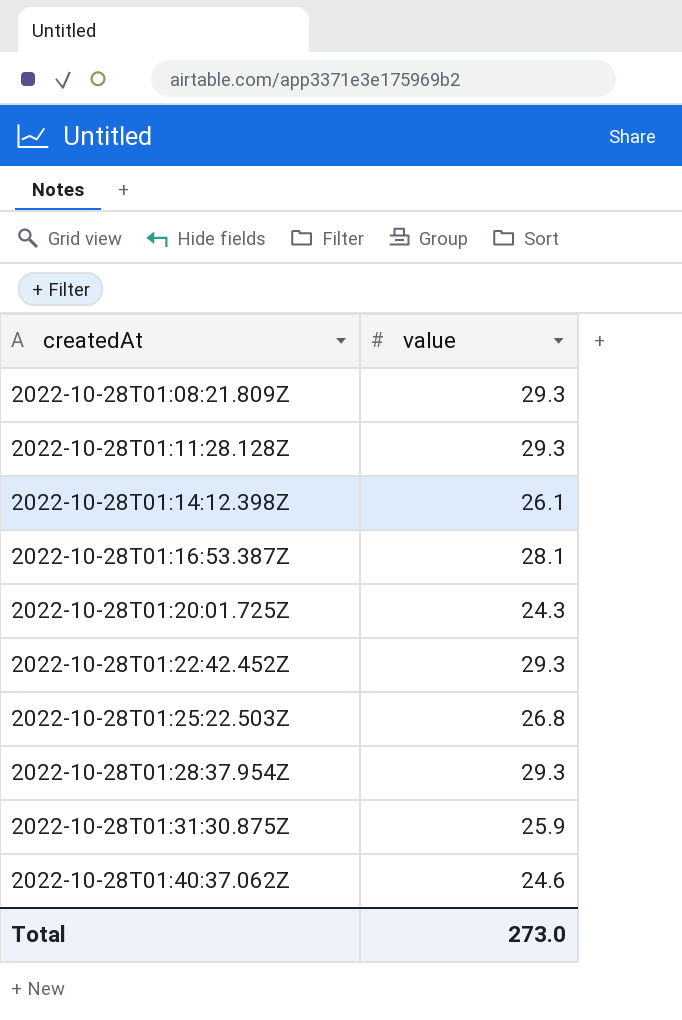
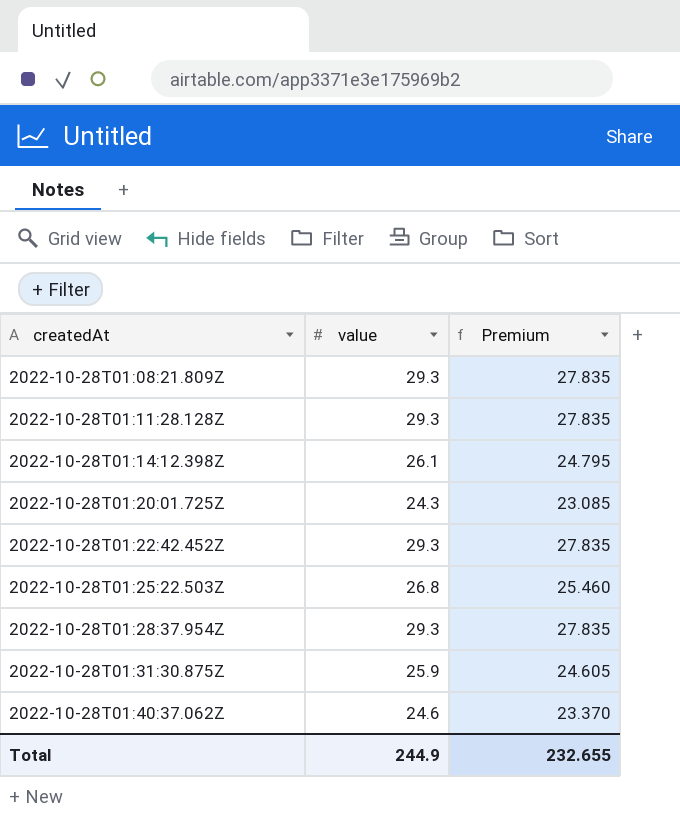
column Premium | formula: none -> [value] * 0.95
row 2022-10-28T01:16:53.387Z: 28.1 -> none
Total | value: 273.0 -> 244.9

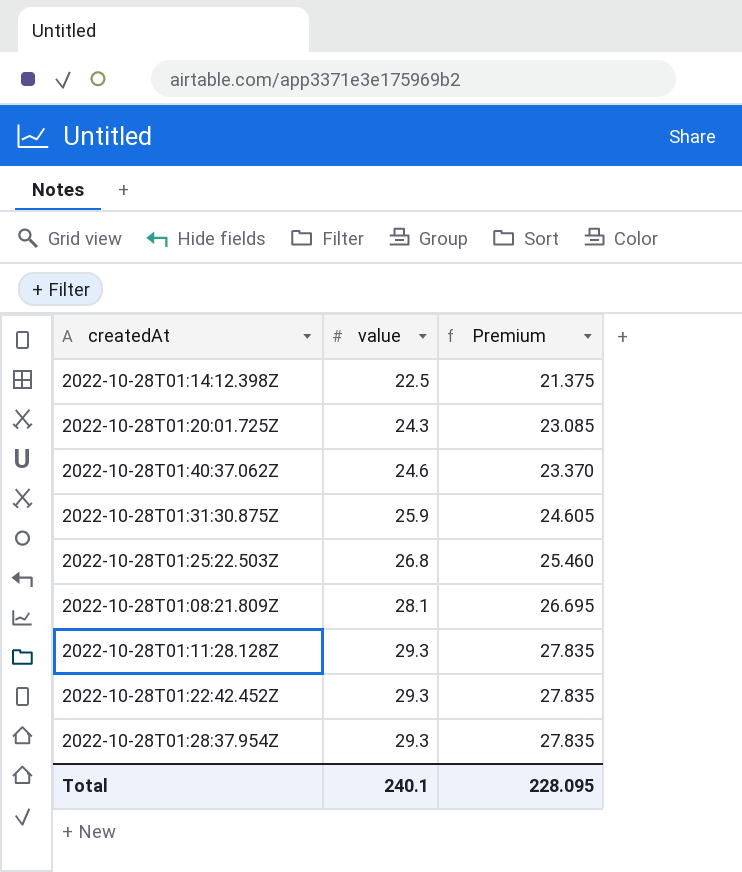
row order: createdAt ascending -> value ascending
2022-10-28T01:14:12.398Z | value: 26.1 -> 22.5
2022-10-28T01:14:12.398Z | Premium: 24.795 -> 21.375
2022-10-28T01:08:21.809Z | value: 29.3 -> 28.1
2022-10-28T01:08:21.809Z | Premium: 27.835 -> 26.695
Total | value: 244.9 -> 240.1
Total | Premium: 232.655 -> 228.095

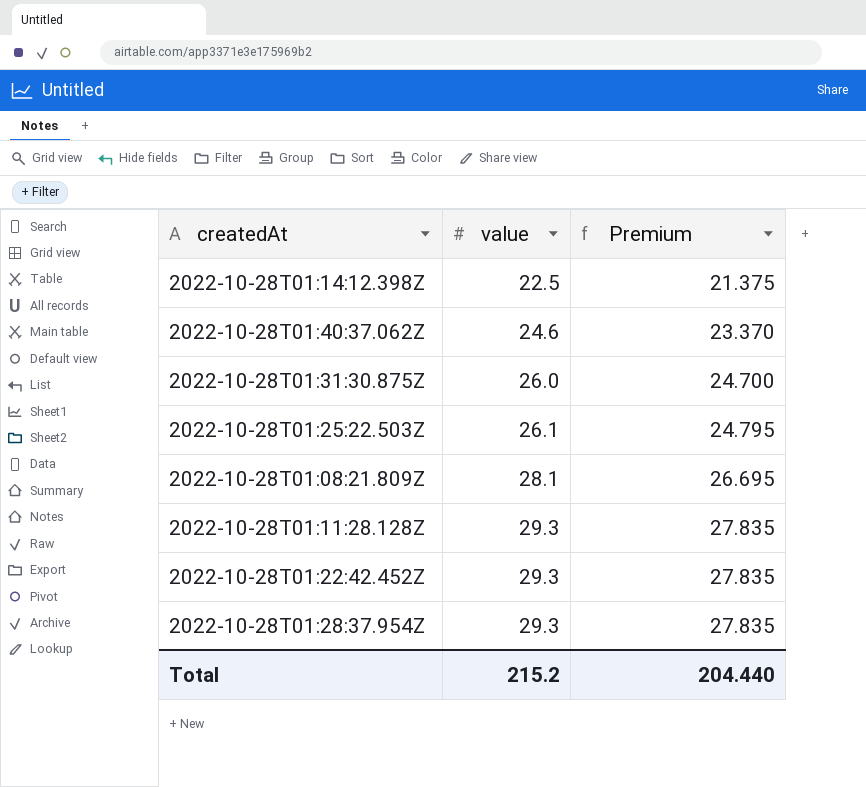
row 2022-10-28T01:20:01.725Z: 24.3 | 23.085 -> none
2022-10-28T01:31:30.875Z | value: 25.9 -> 26.0
2022-10-28T01:31:30.875Z | Premium: 24.605 -> 24.700
2022-10-28T01:25:22.503Z | value: 26.8 -> 26.1
2022-10-28T01:25:22.503Z | Premium: 25.460 -> 24.795
Total | value: 240.1 -> 215.2
Total | Premium: 228.095 -> 204.440

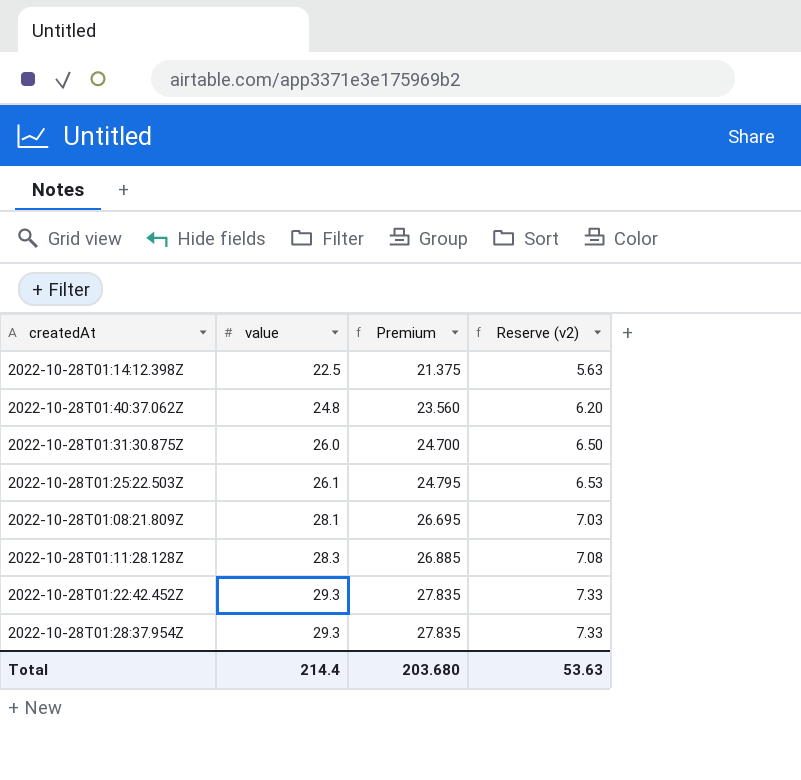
column Reserve (v2) | formula: none -> [value] * 0.25
2022-10-28T01:40:37.062Z | value: 24.6 -> 24.8
2022-10-28T01:40:37.062Z | Premium: 23.370 -> 23.560
2022-10-28T01:11:28.128Z | value: 29.3 -> 28.3
2022-10-28T01:11:28.128Z | Premium: 27.835 -> 26.885
Total | value: 215.2 -> 214.4
Total | Premium: 204.440 -> 203.680

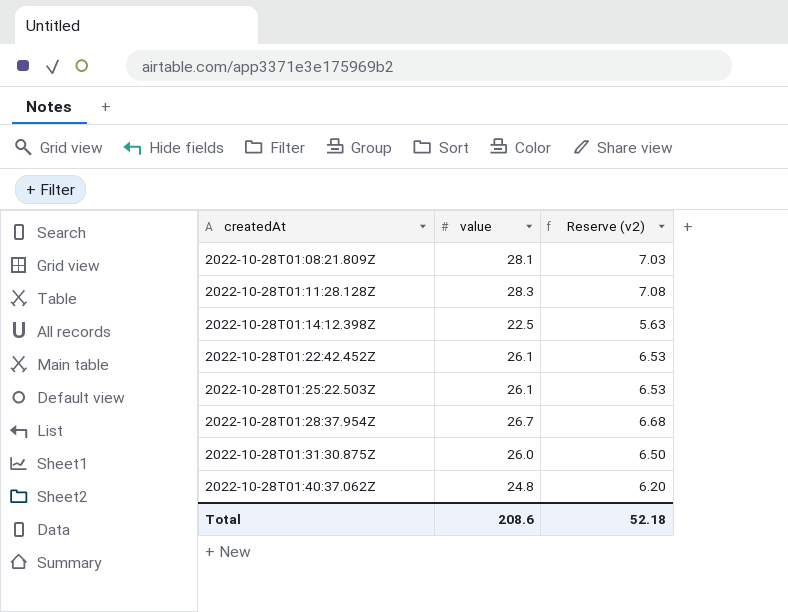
row order: value ascending -> createdAt ascending
column Premium | formula: [value] * 0.95 -> none
2022-10-28T01:22:42.452Z | value: 29.3 -> 26.1
2022-10-28T01:22:42.452Z | Reserve (v2): 7.33 -> 6.53
2022-10-28T01:28:37.954Z | value: 29.3 -> 26.7
2022-10-28T01:28:37.954Z | Reserve (v2): 7.33 -> 6.68
Total | value: 214.4 -> 208.6
Total | Reserve (v2): 53.63 -> 52.18

